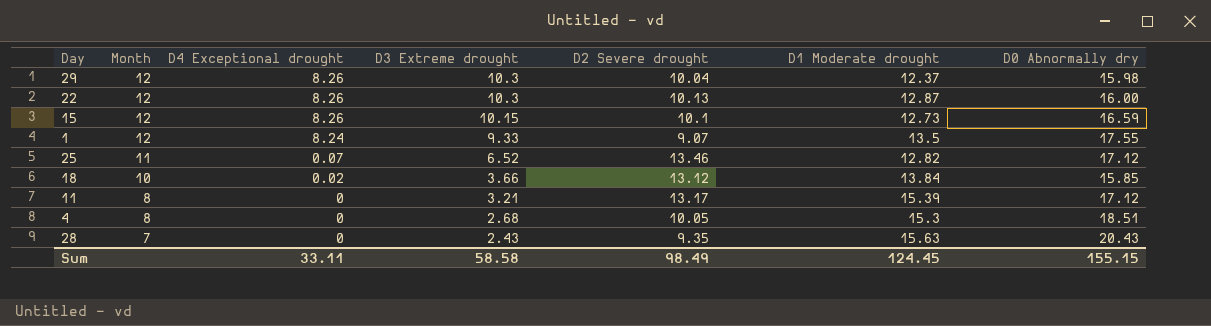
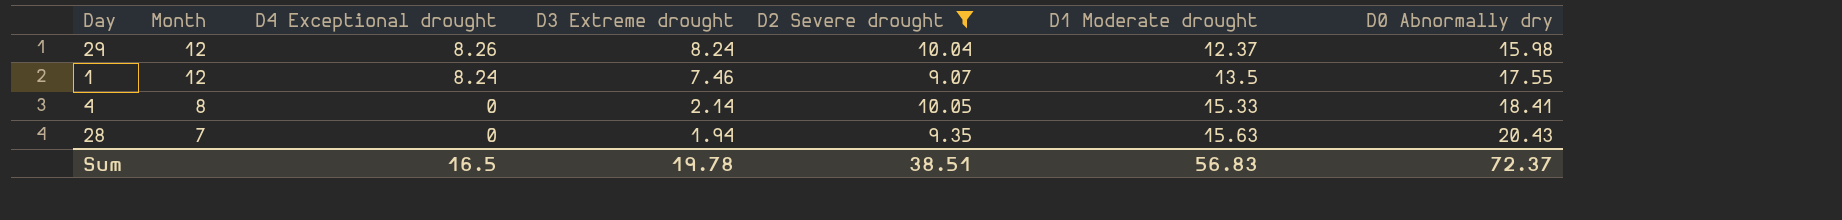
filter: none -> D2 Severe drought <= 10.05
29 | D3 Extreme drought: 10.3 -> 8.24
1 | D3 Extreme drought: 9.33 -> 7.46
4 | D3 Extreme drought: 2.68 -> 2.14
4 | D1 Moderate drought: 15.3 -> 15.33
4 | D0 Abnormally dry: 18.51 -> 18.41
28 | D3 Extreme drought: 2.43 -> 1.94
Sum | D4 Exceptional drought: 33.11 -> 16.5
Sum | D3 Extreme drought: 58.58 -> 19.78
Sum | D2 Severe drought: 98.49 -> 38.51
Sum | D1 Moderate drought: 124.45 -> 56.83
Sum | D0 Abnormally dry: 155.15 -> 72.37

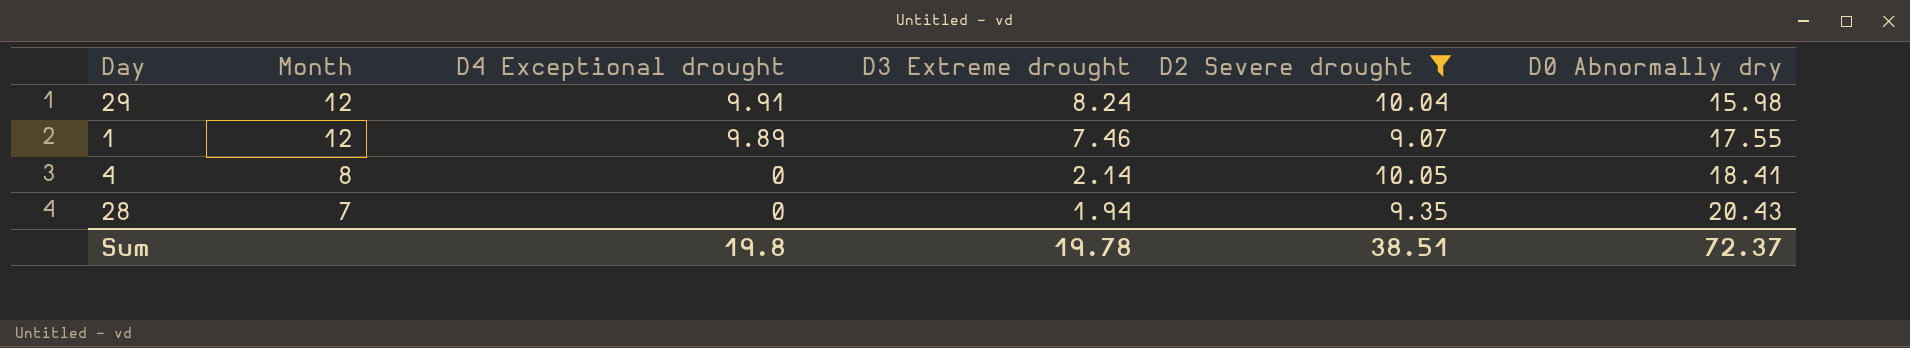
column D1 Moderate drought | position: 6 -> none
29 | D4 Exceptional drought: 8.26 -> 9.91
1 | D4 Exceptional drought: 8.24 -> 9.89
Sum | D4 Exceptional drought: 16.5 -> 19.8

